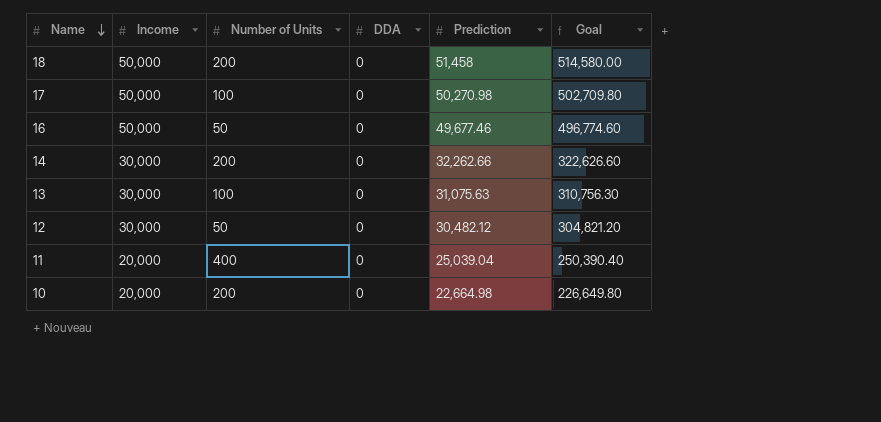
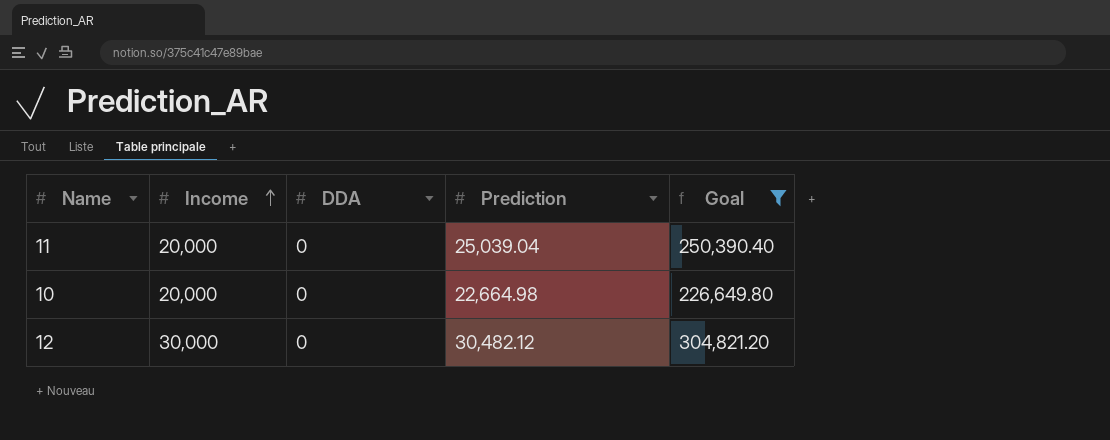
filter: none -> Goal <= 304,821.20
row order: Name descending -> Income ascending
column Number of Units | position: 3 -> none

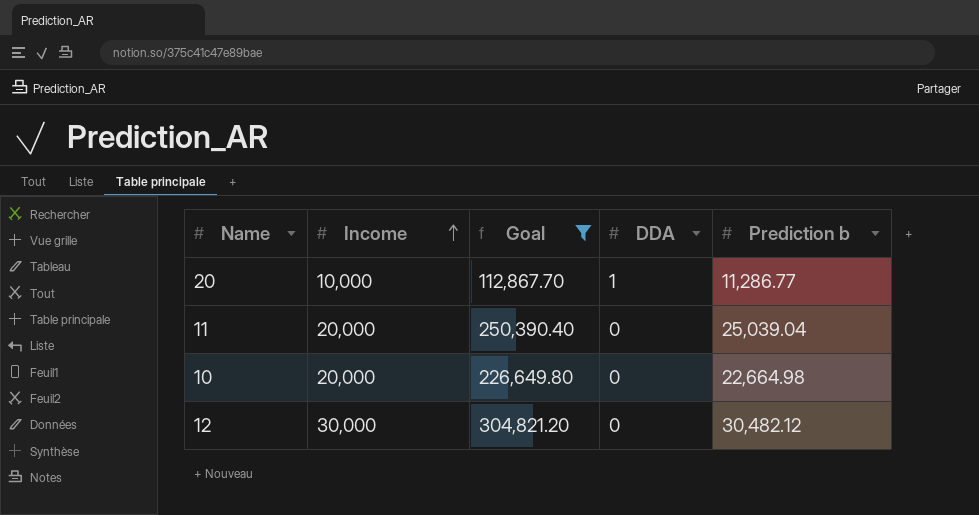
column Goal | position: 5 -> 3
column name: Prediction -> Prediction b
row 20: none -> 10,000 | 112,867.70 | 1 | 11,286.77

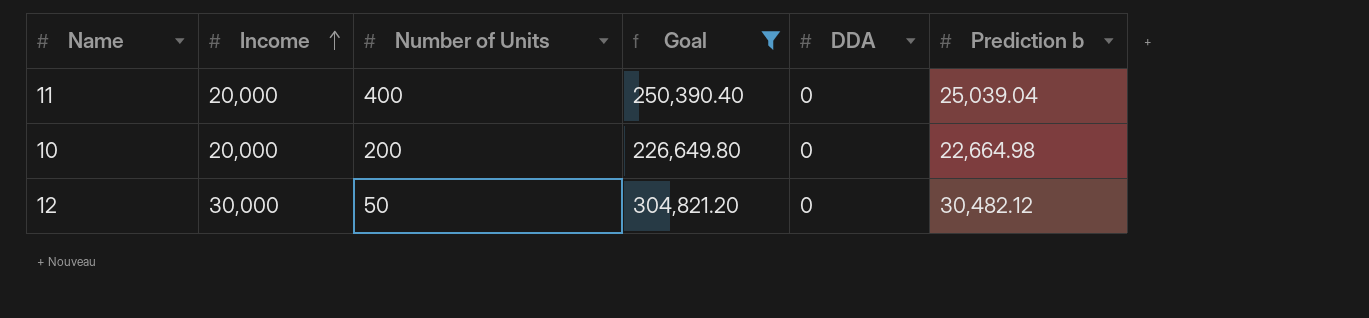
column Number of Units | position: none -> 3
row 20: 10,000 | 112,867.70 | 1 | 11,286.77 -> none

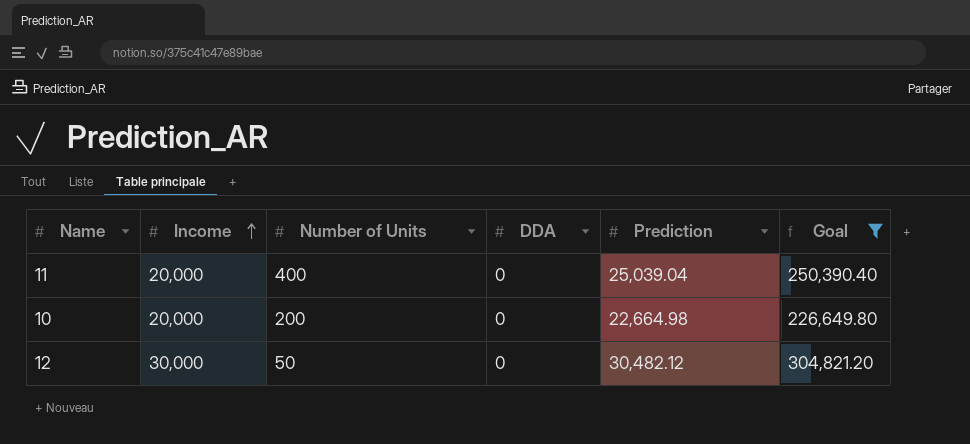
column name: Prediction b -> Prediction
column Goal | position: 4 -> 6

